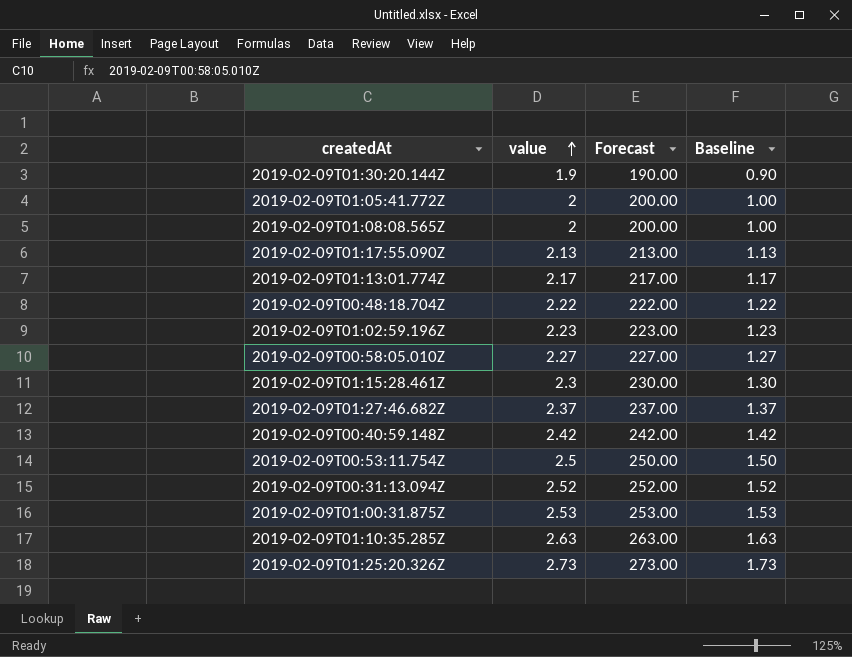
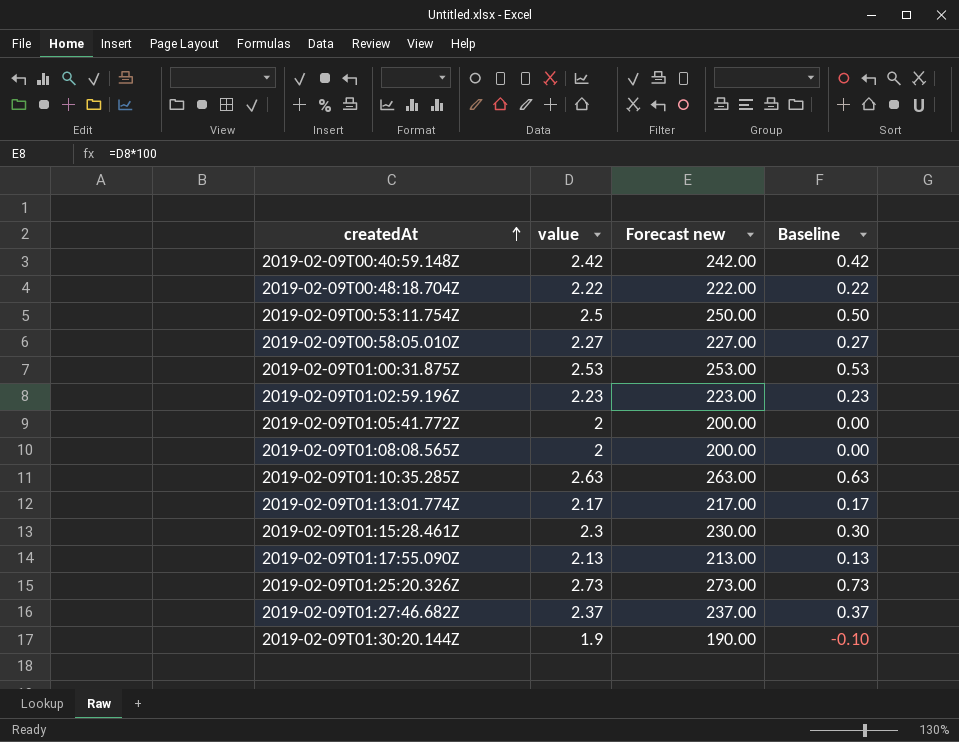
row order: value ascending -> createdAt ascending
column name: Forecast -> Forecast new
column Baseline | formula: [value] - 1 -> [value] - 2
row 2019-02-09T00:31:13.094Z: 2.52 | 252.00 | 1.52 -> none

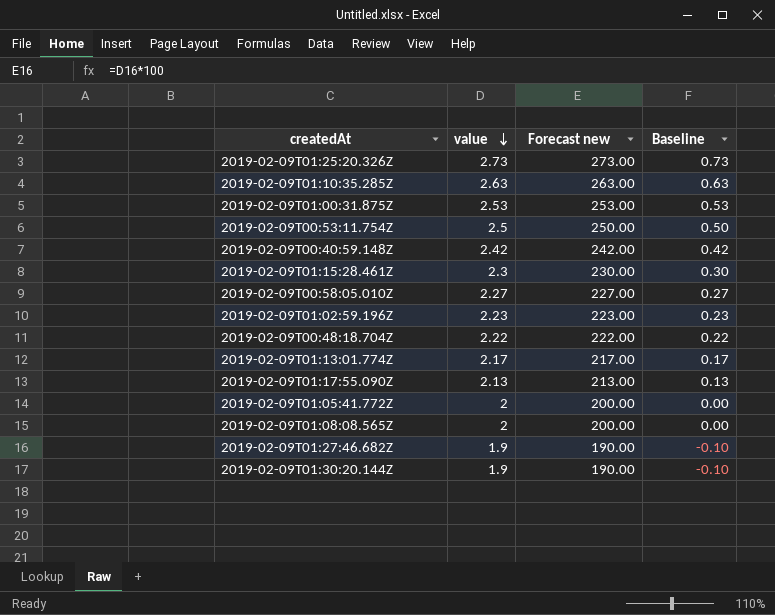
row order: createdAt ascending -> value descending
2019-02-09T01:27:46.682Z | value: 2.37 -> 1.9
2019-02-09T01:27:46.682Z | Forecast new: 237.00 -> 190.00
2019-02-09T01:27:46.682Z | Baseline: 0.37 -> -0.10

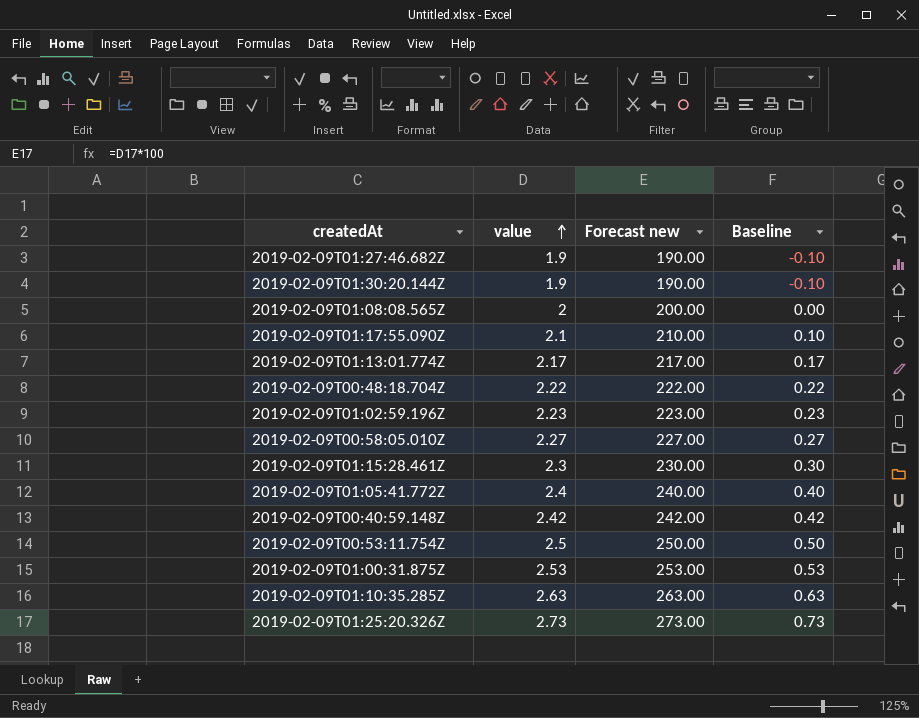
row order: value descending -> value ascending
2019-02-09T01:17:55.090Z | value: 2.13 -> 2.1
2019-02-09T01:17:55.090Z | Forecast new: 213.00 -> 210.00
2019-02-09T01:17:55.090Z | Baseline: 0.13 -> 0.10
2019-02-09T01:05:41.772Z | value: 2 -> 2.4
2019-02-09T01:05:41.772Z | Forecast new: 200.00 -> 240.00
2019-02-09T01:05:41.772Z | Baseline: 0.00 -> 0.40

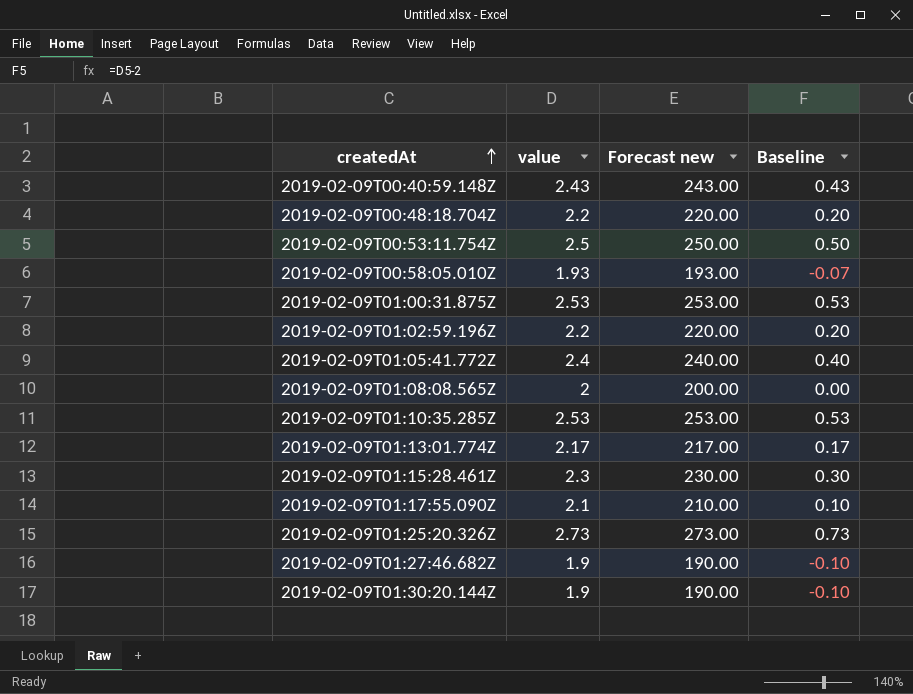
row order: value ascending -> createdAt ascending
2019-02-09T00:40:59.148Z | value: 2.42 -> 2.43
2019-02-09T00:40:59.148Z | Forecast new: 242.00 -> 243.00
2019-02-09T00:40:59.148Z | Baseline: 0.42 -> 0.43
2019-02-09T00:48:18.704Z | value: 2.22 -> 2.2
2019-02-09T00:48:18.704Z | Forecast new: 222.00 -> 220.00
2019-02-09T00:48:18.704Z | Baseline: 0.22 -> 0.20
2019-02-09T00:58:05.010Z | value: 2.27 -> 1.93
2019-02-09T00:58:05.010Z | Forecast new: 227.00 -> 193.00
2019-02-09T00:58:05.010Z | Baseline: 0.27 -> -0.07
2019-02-09T01:02:59.196Z | value: 2.23 -> 2.2
2019-02-09T01:02:59.196Z | Forecast new: 223.00 -> 220.00
2019-02-09T01:02:59.196Z | Baseline: 0.23 -> 0.20
2019-02-09T01:10:35.285Z | value: 2.63 -> 2.53
2019-02-09T01:10:35.285Z | Forecast new: 263.00 -> 253.00
2019-02-09T01:10:35.285Z | Baseline: 0.63 -> 0.53

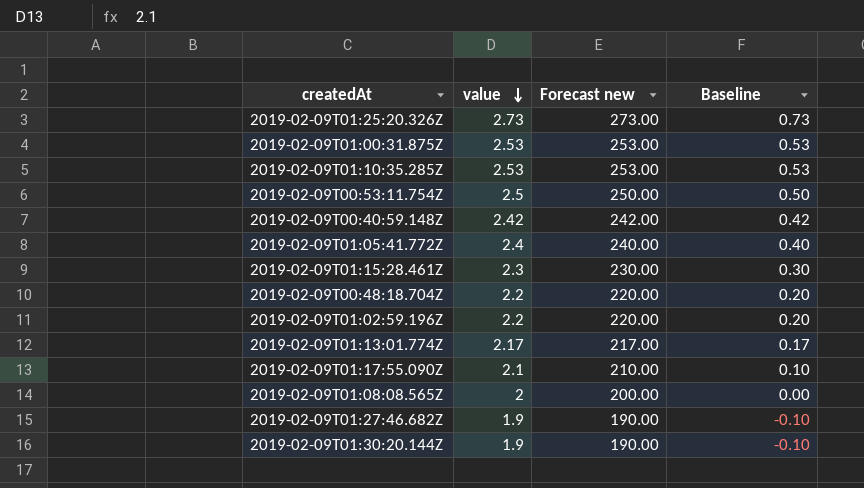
row order: createdAt ascending -> value descending
row 2019-02-09T00:58:05.010Z: 1.93 | 193.00 | -0.07 -> none
2019-02-09T00:40:59.148Z | value: 2.43 -> 2.42
2019-02-09T00:40:59.148Z | Forecast new: 243.00 -> 242.00
2019-02-09T00:40:59.148Z | Baseline: 0.43 -> 0.42

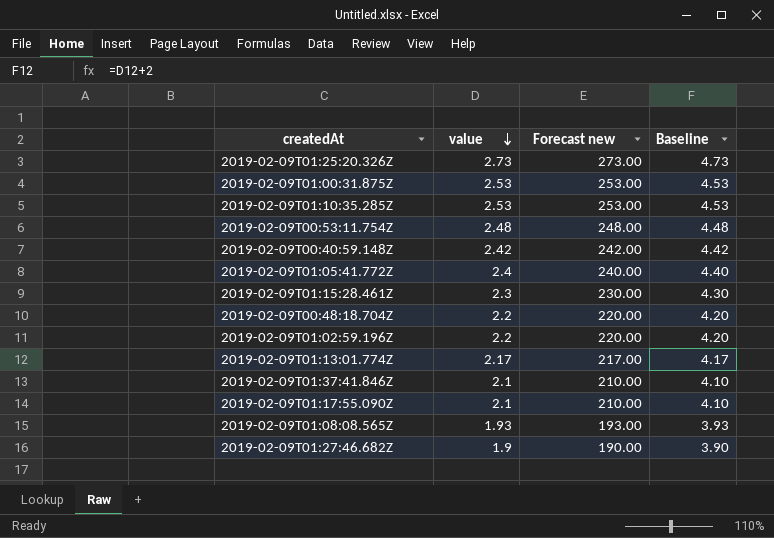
column Baseline | formula: [value] - 2 -> [value] + 2
row 2019-02-09T01:30:20.144Z: 1.9 | 190.00 | -0.10 -> none
2019-02-09T00:53:11.754Z | value: 2.5 -> 2.48
2019-02-09T00:53:11.754Z | Forecast new: 250.00 -> 248.00
row 2019-02-09T01:37:41.846Z: none -> 2.1 | 210.00 | 4.10
2019-02-09T01:08:08.565Z | value: 2 -> 1.93
2019-02-09T01:08:08.565Z | Forecast new: 200.00 -> 193.00

